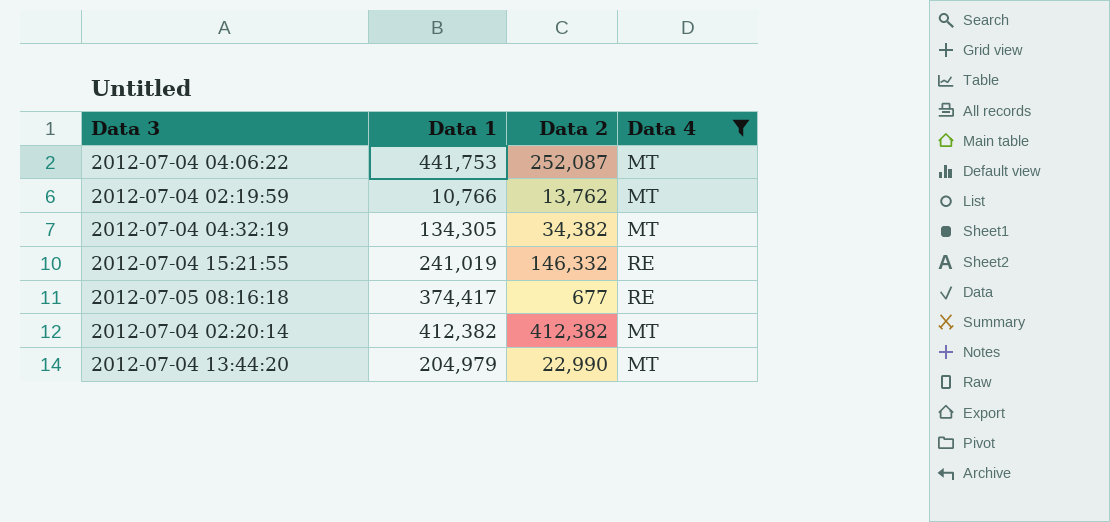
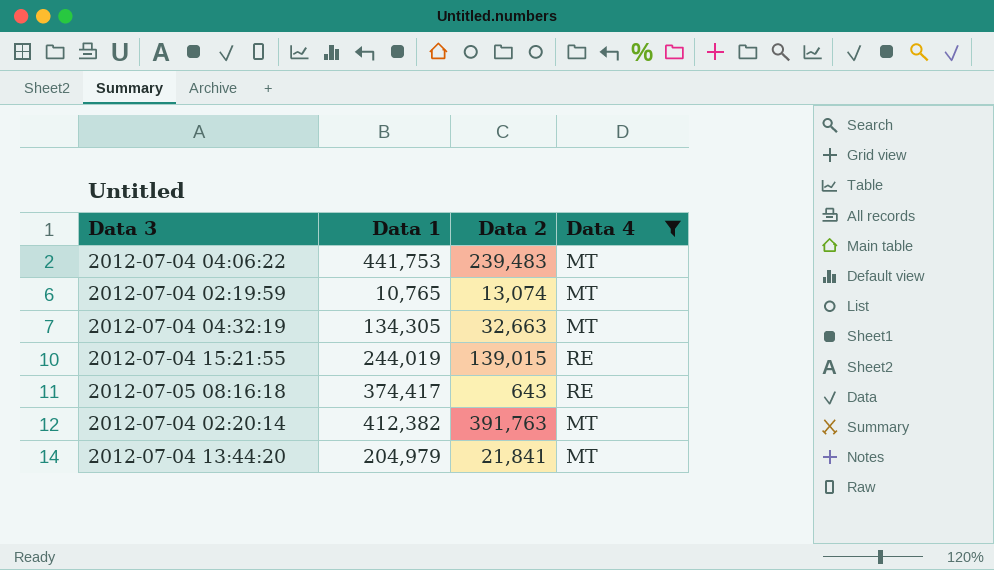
2012-07-04 04:06:22 | Data 2: 252,087 -> 239,483
2012-07-04 02:19:59 | Data 1: 10,766 -> 10,765
2012-07-04 02:19:59 | Data 2: 13,762 -> 13,074
2012-07-04 04:32:19 | Data 2: 34,382 -> 32,663
2012-07-04 15:21:55 | Data 1: 241,019 -> 244,019
2012-07-04 15:21:55 | Data 2: 146,332 -> 139,015
2012-07-05 08:16:18 | Data 2: 677 -> 643
2012-07-04 02:20:14 | Data 2: 412,382 -> 391,763
2012-07-04 13:44:20 | Data 2: 22,990 -> 21,841

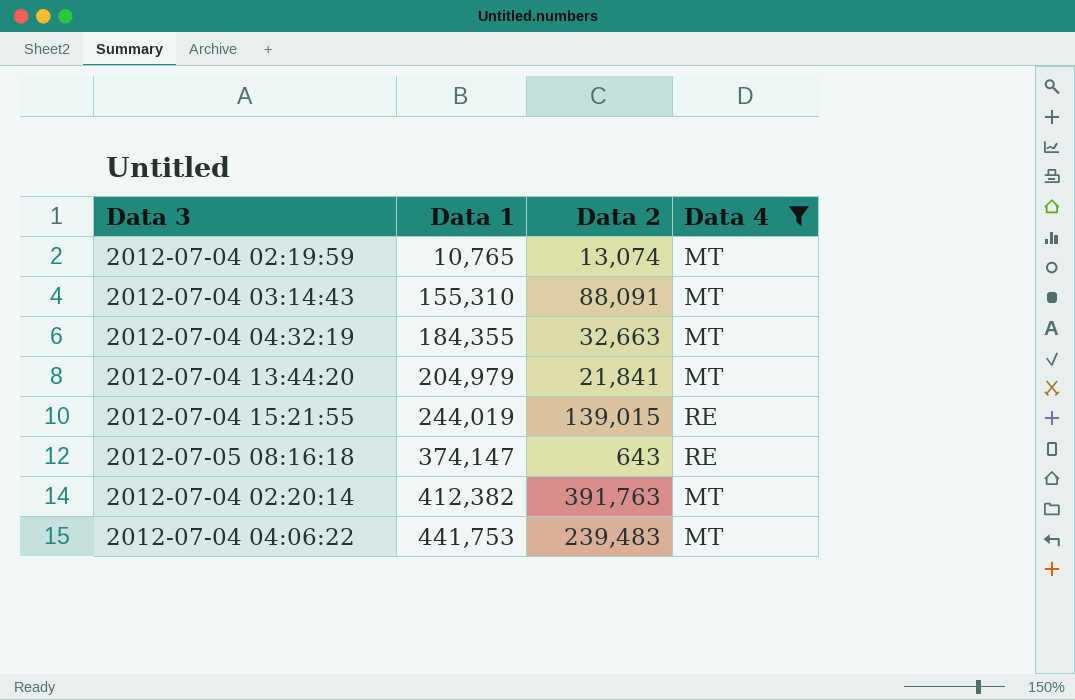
row order: none -> Data 1 ascending
row 2012-07-04 03:14:43: none -> 155,310 | 88,091 | MT
2012-07-04 04:32:19 | Data 1: 134,305 -> 184,355
2012-07-05 08:16:18 | Data 1: 374,417 -> 374,147

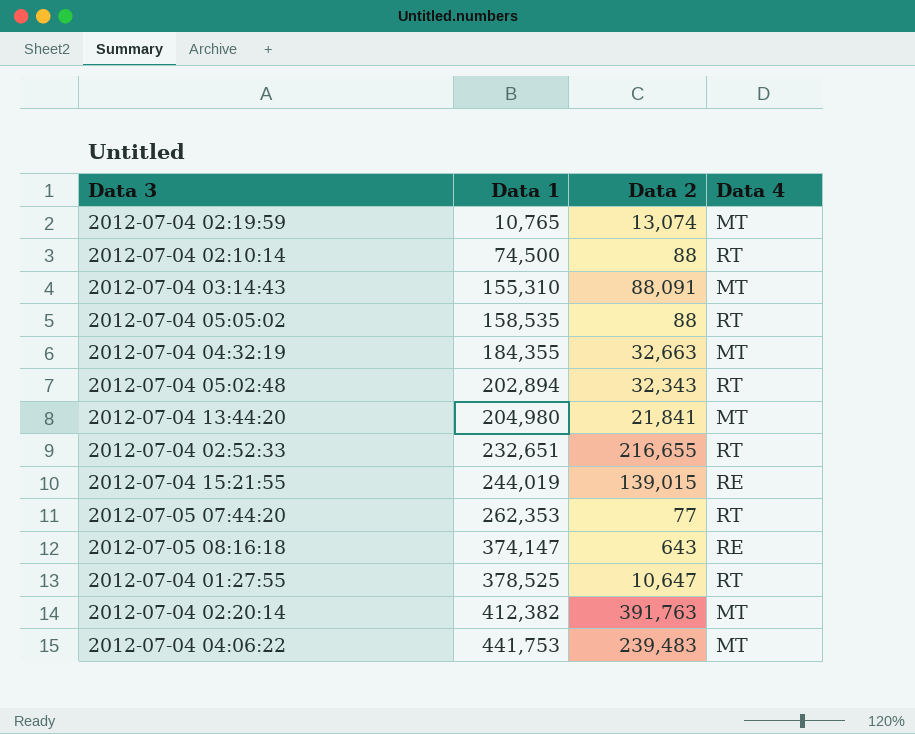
filter: Data 4 != RT -> none
2012-07-04 13:44:20 | Data 1: 204,979 -> 204,980

